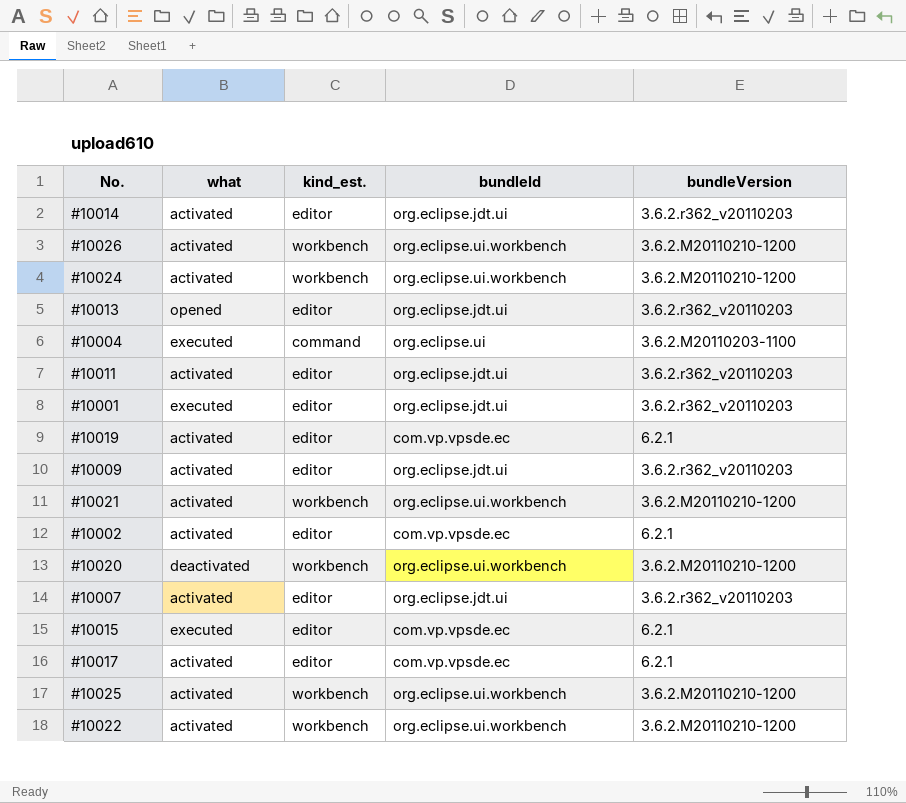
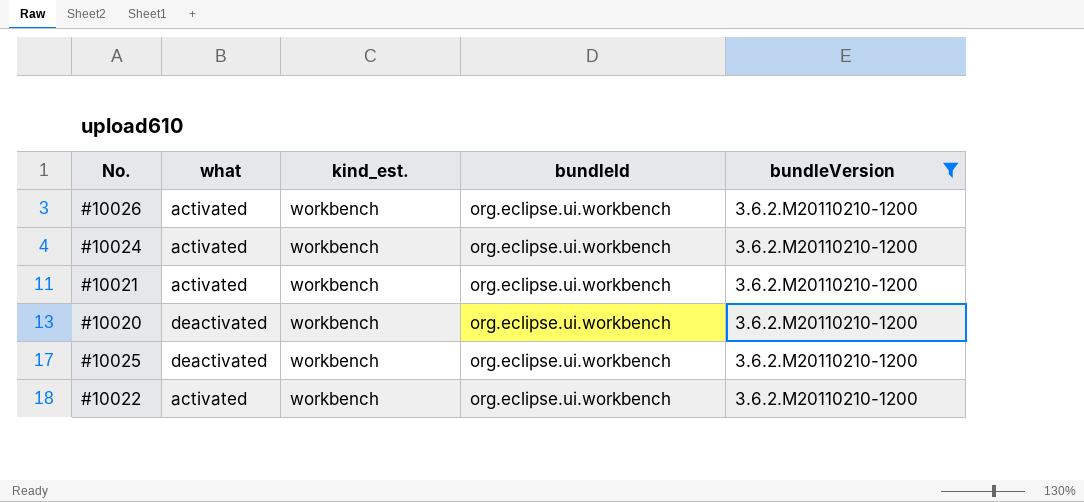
filter: none -> bundleVersion = 3.6.2.M20110210-1200
#10025 | what: activated -> deactivated

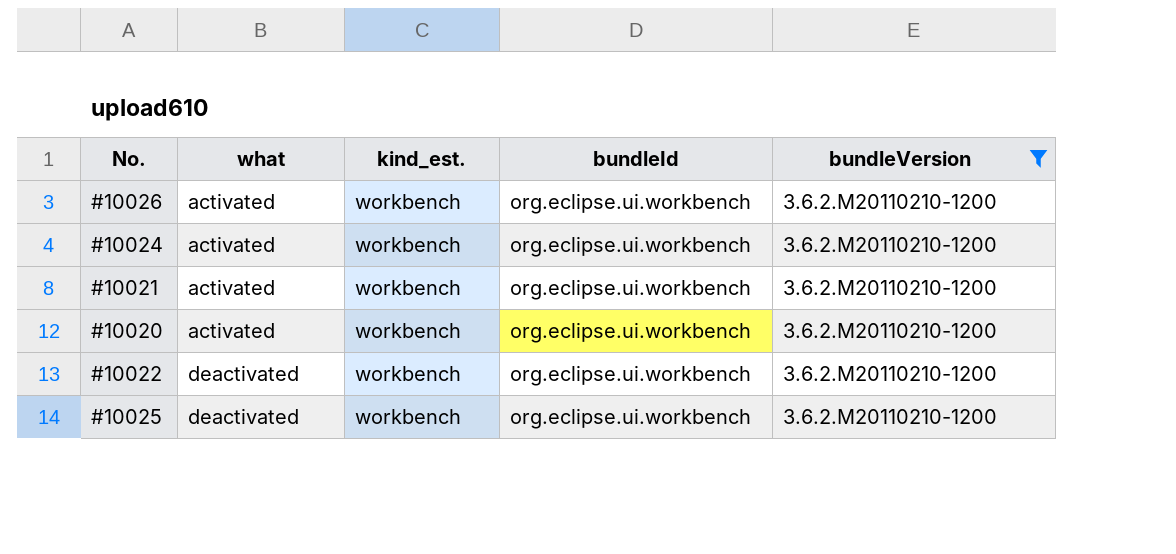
row order: none -> what ascending
#10020 | what: deactivated -> activated
#10022 | what: activated -> deactivated

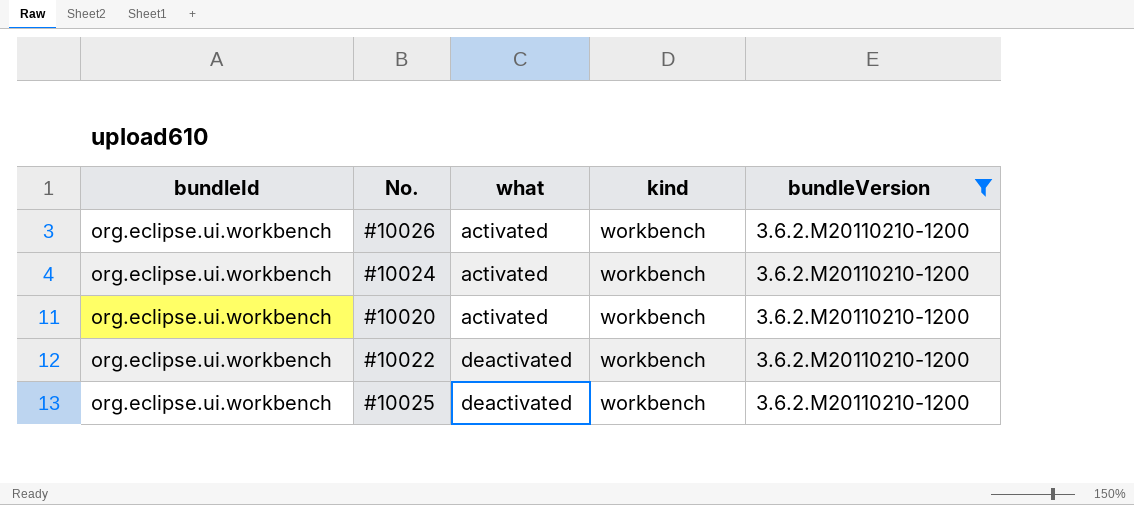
column bundleId | position: 4 -> 1
column name: kind_est. -> kind
row #10021: activated | workbench | org.eclipse.ui.workbench | 3.6.2.M20110210-1200 -> none

